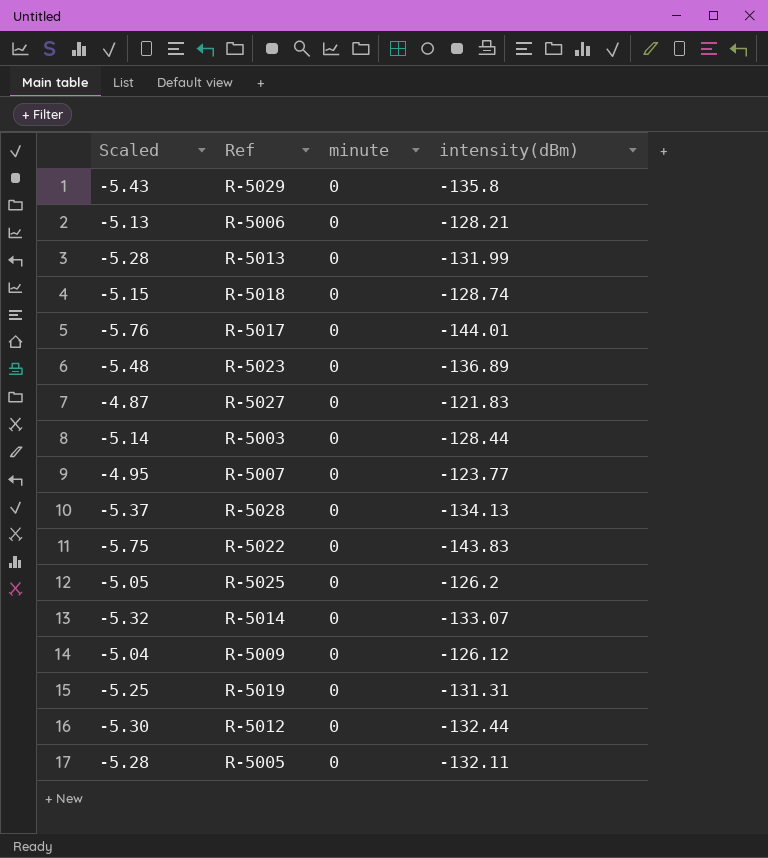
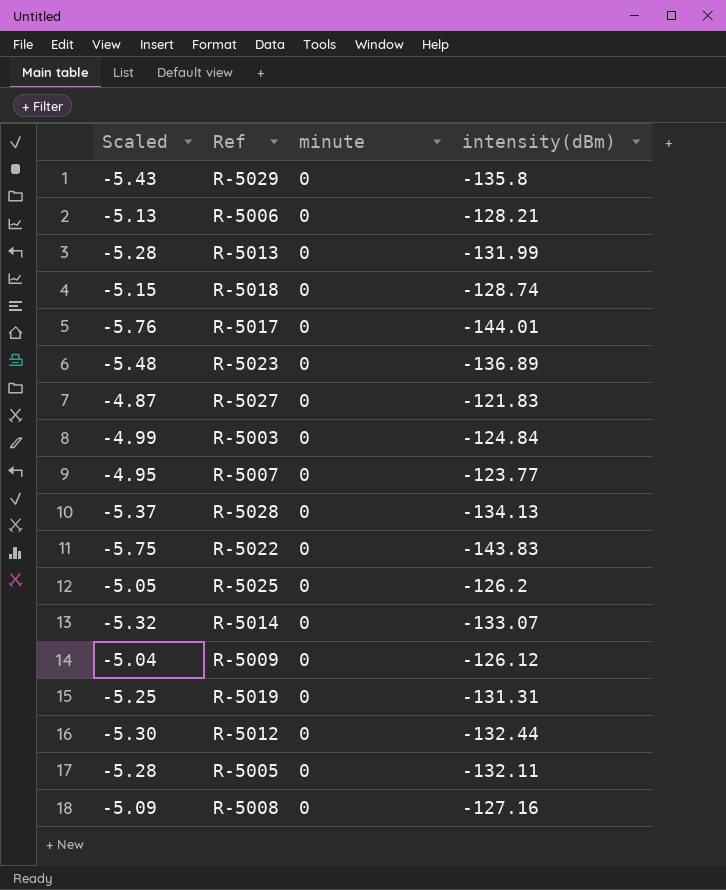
R-5003 | Scaled: -5.14 -> -4.99
R-5003 | intensity(dBm): -128.44 -> -124.84
row R-5008: none -> -5.09 | 0 | -127.16

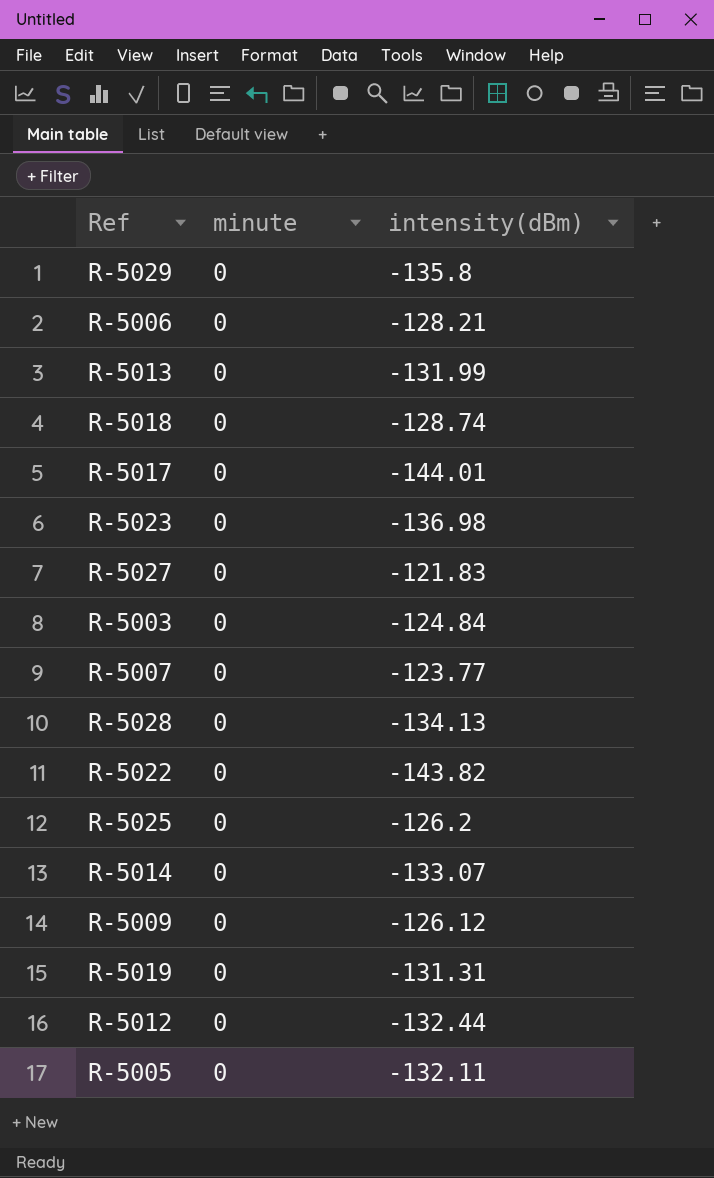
column Scaled | formula: [intensity(dBm)] * 0.04 -> none
row R-5008: -5.09 | 0 | -127.16 -> none
R-5023 | intensity(dBm): -136.89 -> -136.98
R-5022 | intensity(dBm): -143.83 -> -143.82

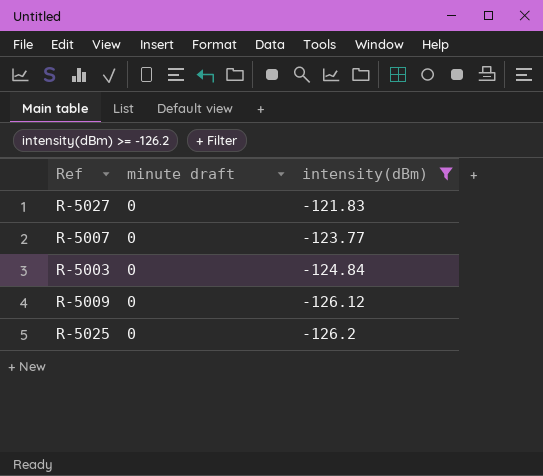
filter: none -> intensity(dBm) >= -126.2
row order: none -> intensity(dBm) descending
column name: minute -> minute draft

